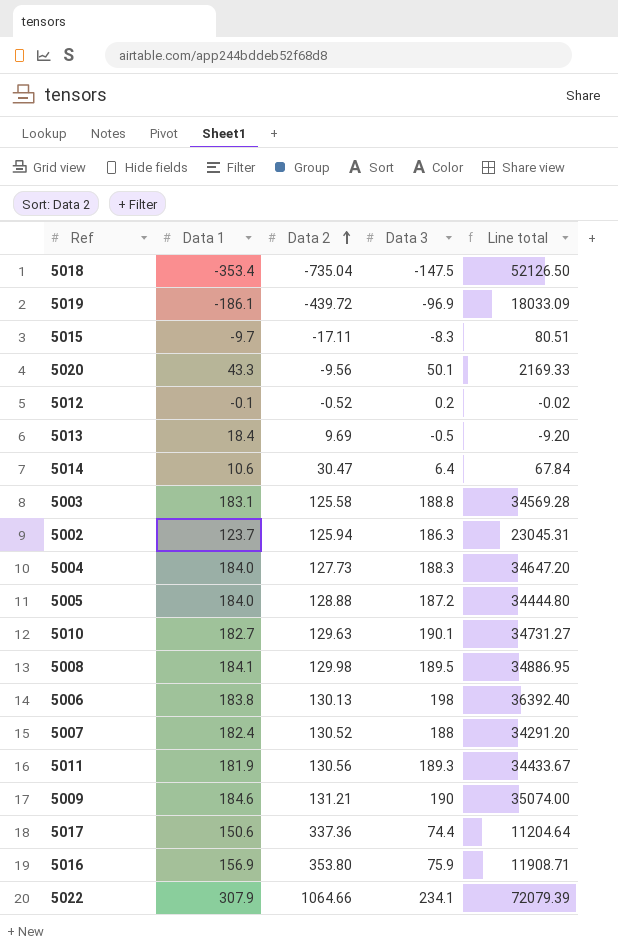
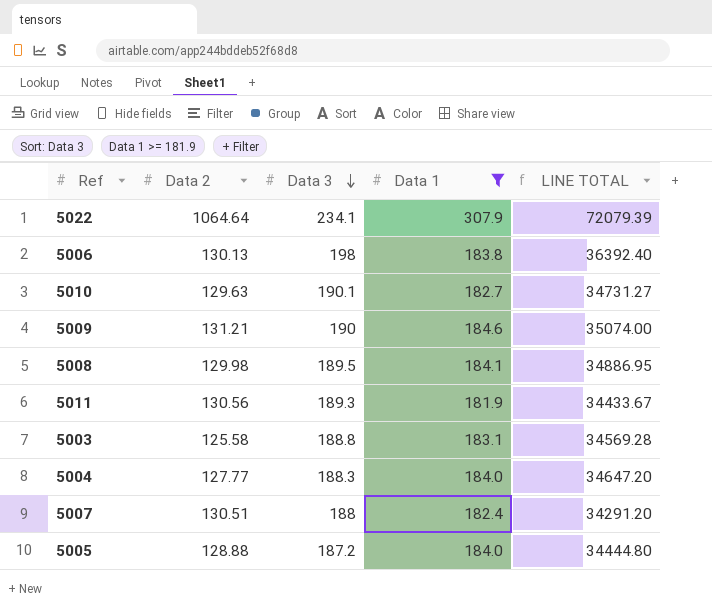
filter: none -> Data 1 >= 181.9
row order: Data 2 ascending -> Data 3 descending
column Data 1 | position: 2 -> 4
column name: Line total -> LINE TOTAL
5022 | Data 2: 1064.66 -> 1064.64
5004 | Data 2: 127.73 -> 127.77
5007 | Data 2: 130.52 -> 130.51

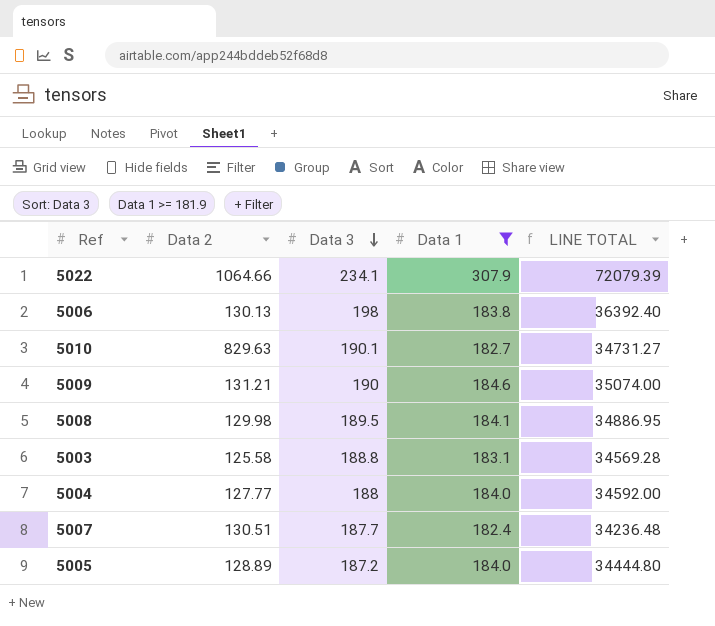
row 5011: 130.56 | 189.3 | 181.9 | 34433.67 -> none
5022 | Data 2: 1064.64 -> 1064.66
5010 | Data 2: 129.63 -> 829.63
5004 | Data 3: 188.3 -> 188
5004 | LINE TOTAL: 34647.20 -> 34592.00
5007 | Data 3: 188 -> 187.7
5007 | LINE TOTAL: 34291.20 -> 34236.48
5005 | Data 2: 128.88 -> 128.89

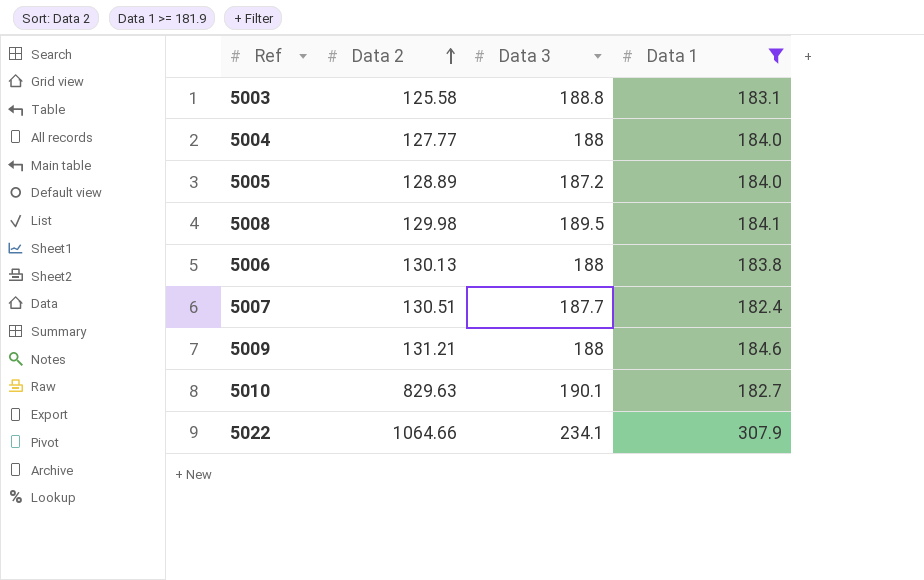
row order: Data 3 descending -> Data 2 ascending
column LINE TOTAL | formula: [Data 3] * [Data 1] -> none
5006 | Data 3: 198 -> 188
5009 | Data 3: 190 -> 188

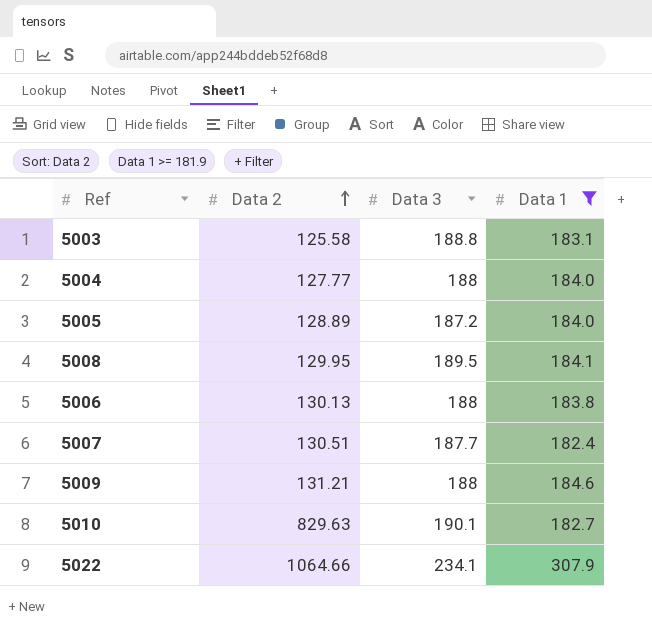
5008 | Data 2: 129.98 -> 129.95

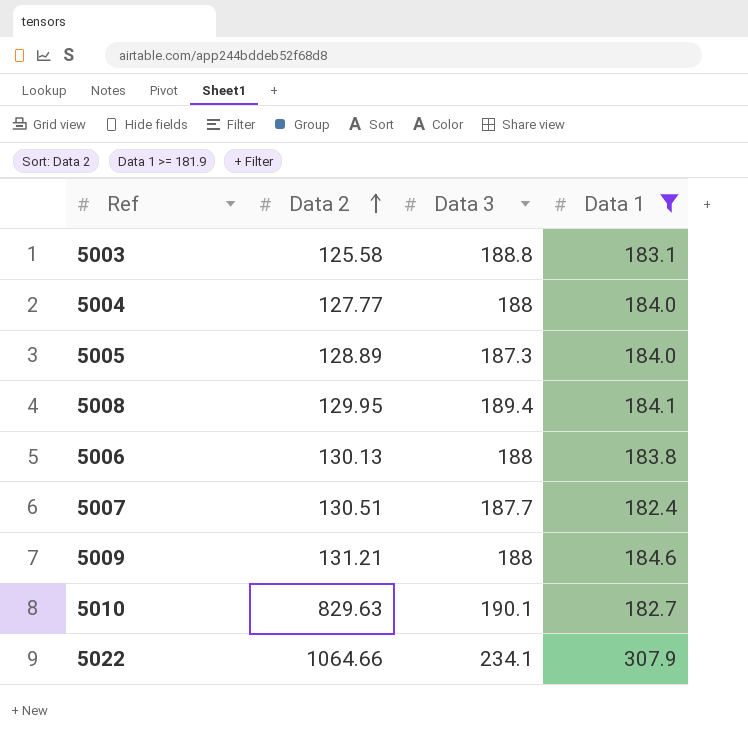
5005 | Data 3: 187.2 -> 187.3
5008 | Data 3: 189.5 -> 189.4

